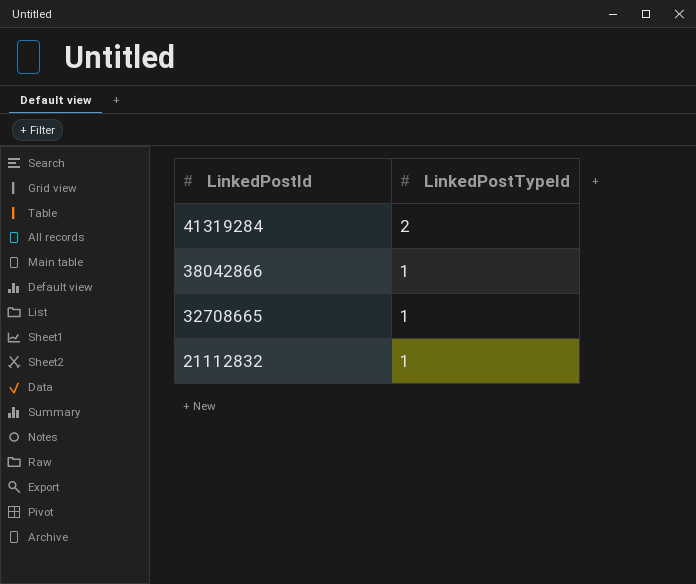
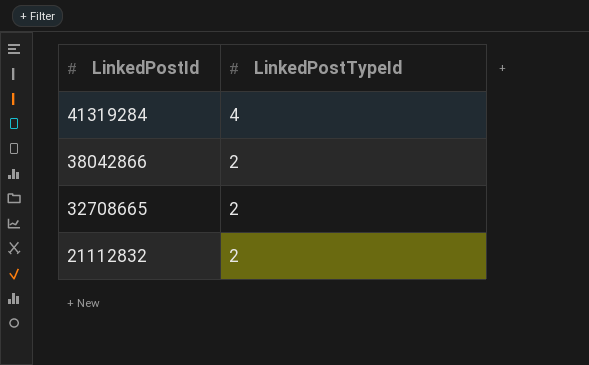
41319284 | LinkedPostTypeId: 2 -> 4
38042866 | LinkedPostTypeId: 1 -> 2
32708665 | LinkedPostTypeId: 1 -> 2
21112832 | LinkedPostTypeId: 1 -> 2

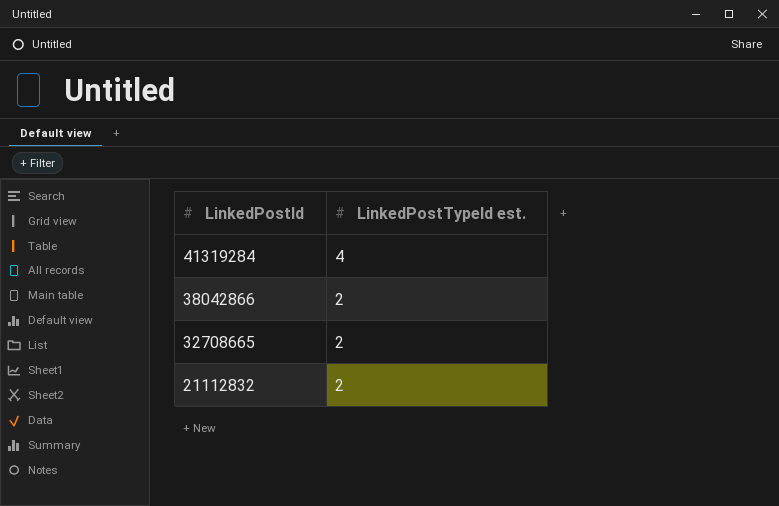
column name: LinkedPostTypeId -> LinkedPostTypeId est.

